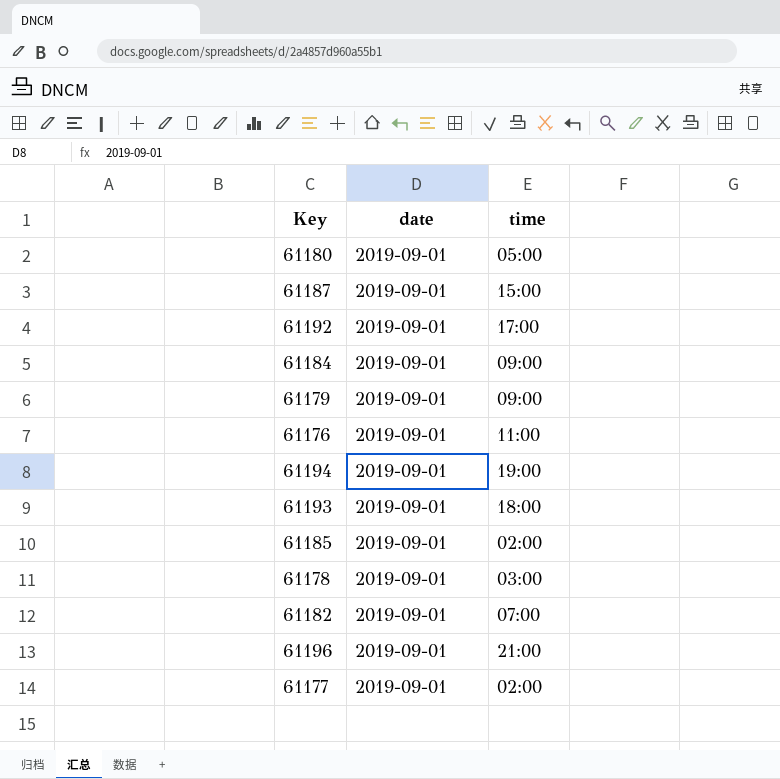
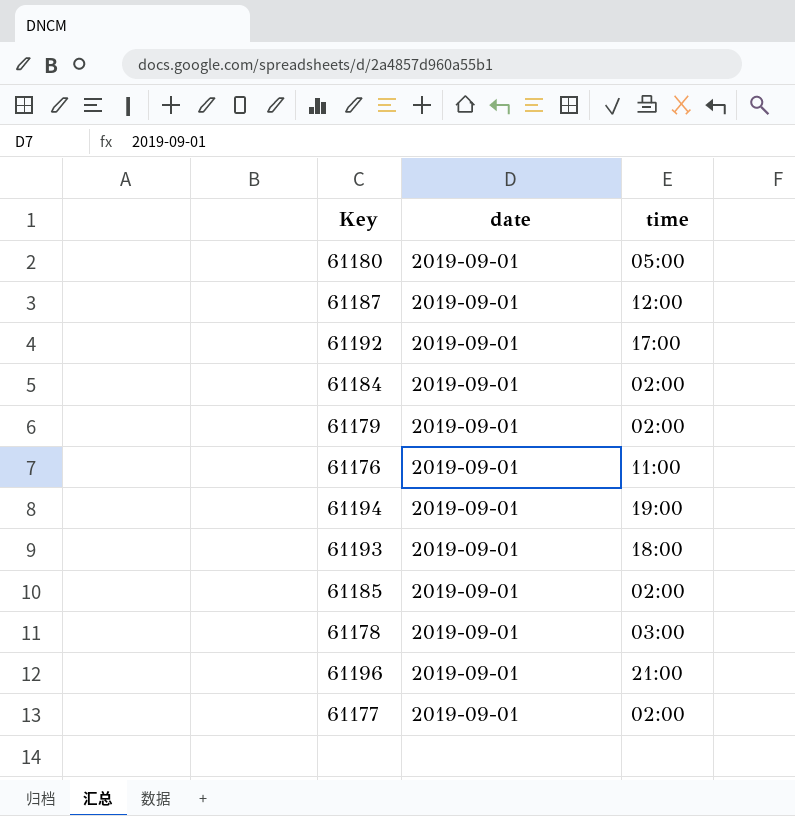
row 61182: 2019-09-01 | 07:00 -> none
61187 | time: 15:00 -> 12:00
61184 | time: 09:00 -> 02:00
61179 | time: 09:00 -> 02:00

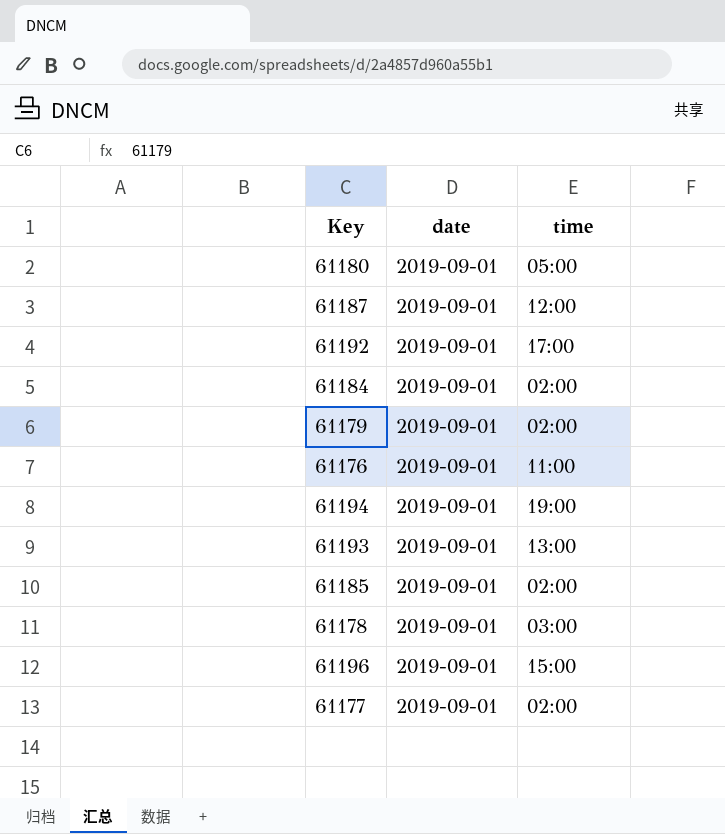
61193 | time: 18:00 -> 13:00
61196 | time: 21:00 -> 15:00

